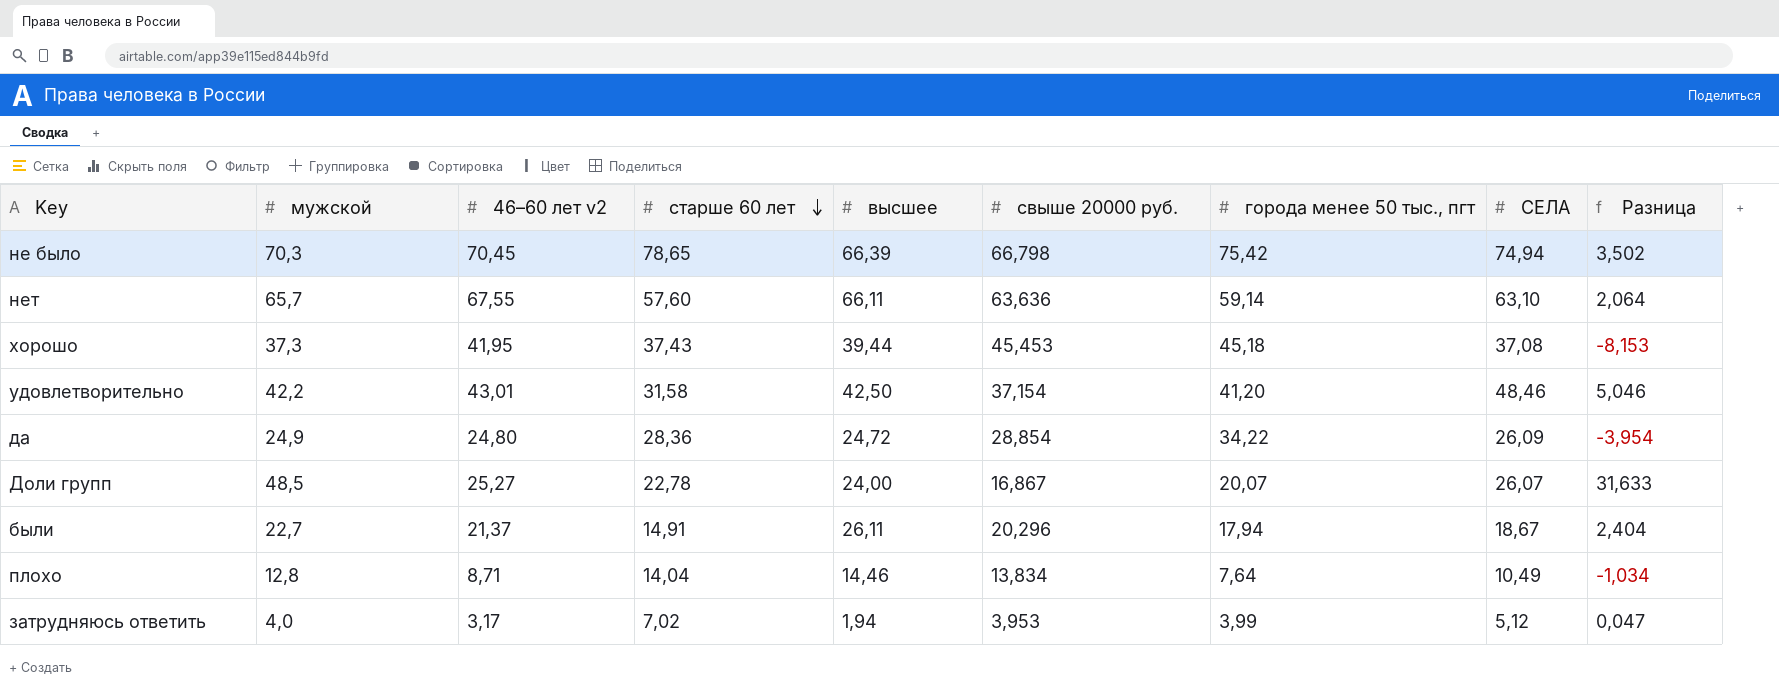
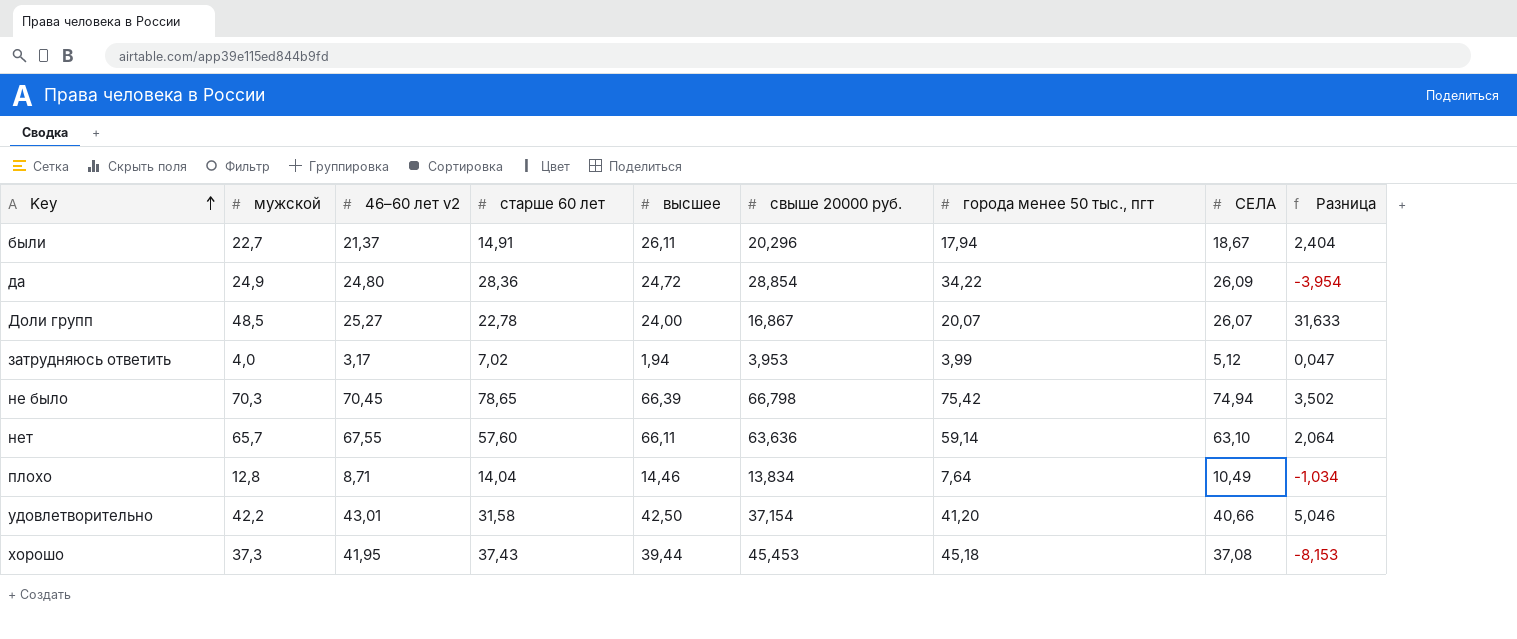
row order: старше 60 лет descending -> Key ascending
удовлетворительно | СЕЛА: 48,46 -> 40,66

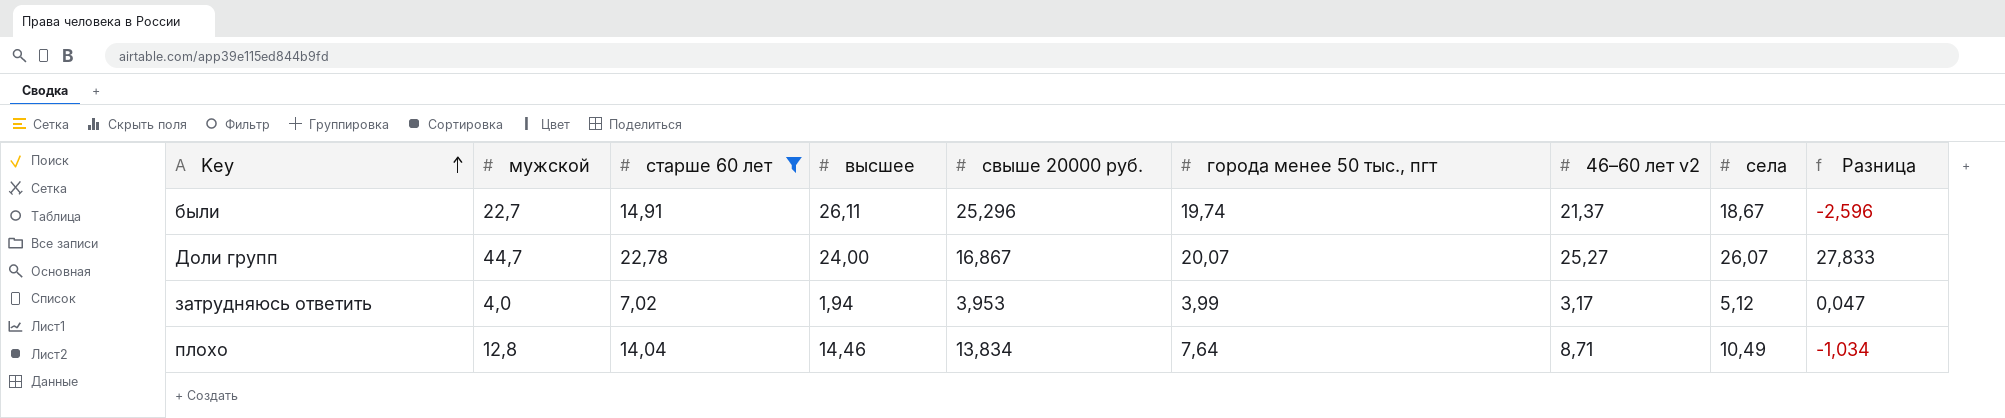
filter: none -> старше 60 лет <= 22,78
column 46–60 лет v2 | position: 3 -> 7
column name: СЕЛА -> села
были | свыше 20000 руб.: 20,296 -> 25,296
были | города менее 50 тыс., пгт: 17,94 -> 19,74
были | Разница: 2,404 -> -2,596
Доли групп | мужской: 48,5 -> 44,7
Доли групп | Разница: 31,633 -> 27,833

